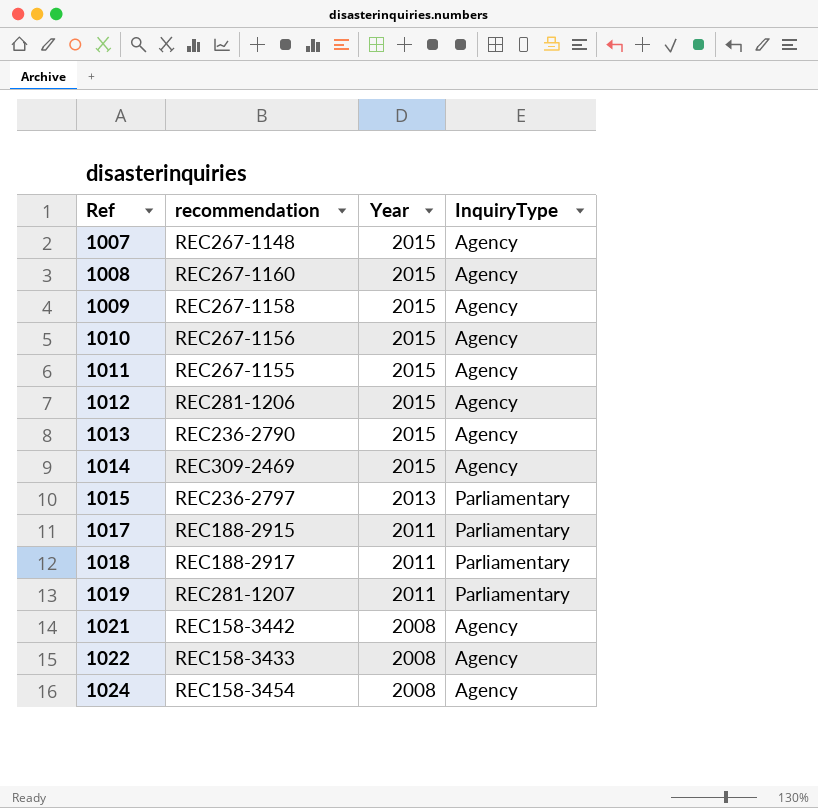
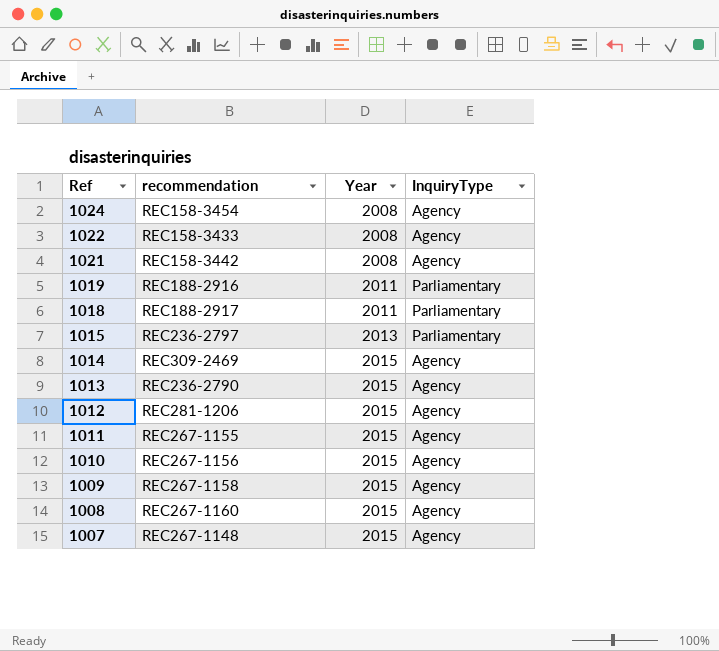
row order: Ref ascending -> Ref descending
row 1017: REC188-2915 | 2011 | Parliamentary -> none
1019 | recommendation: REC281-1207 -> REC188-2916

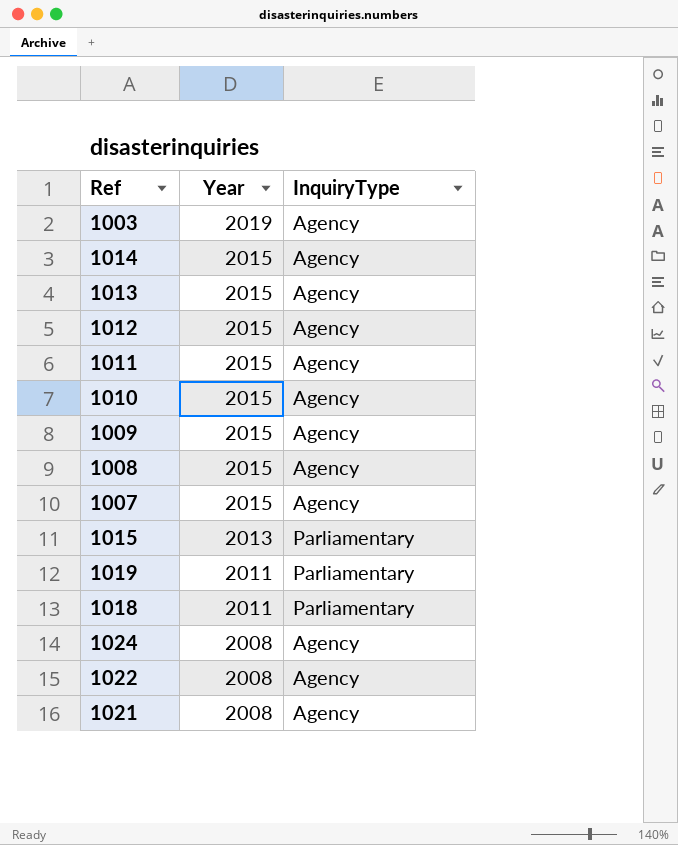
row order: Ref descending -> Year descending
column recommendation | position: 2 -> none
row 1003: none -> 2019 | Agency

